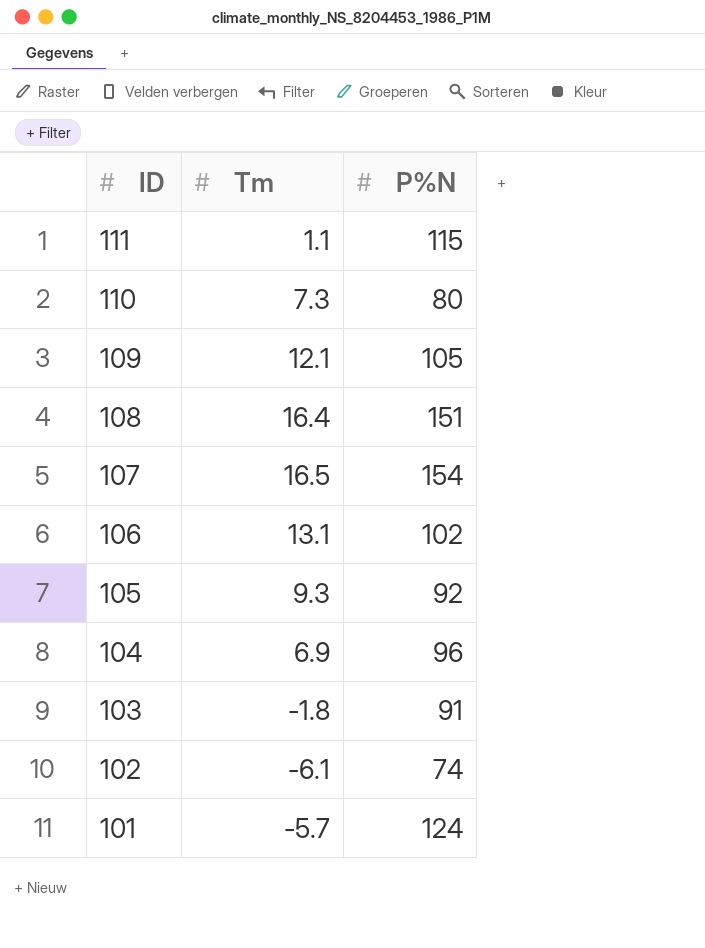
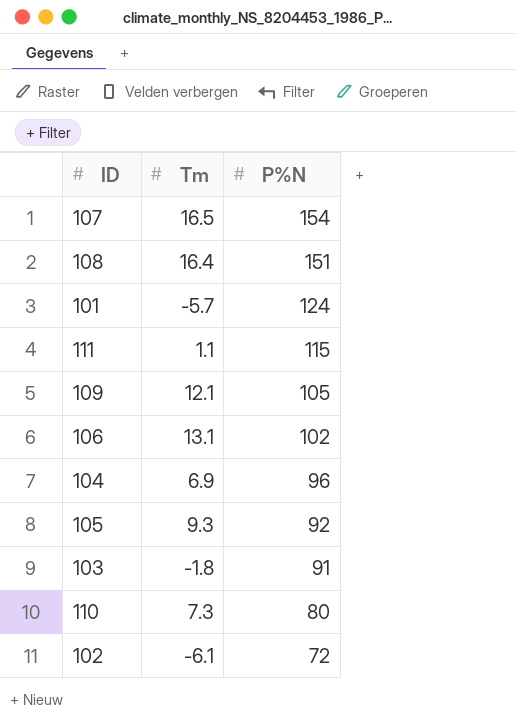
row order: ID descending -> P%N descending
102 | P%N: 74 -> 72

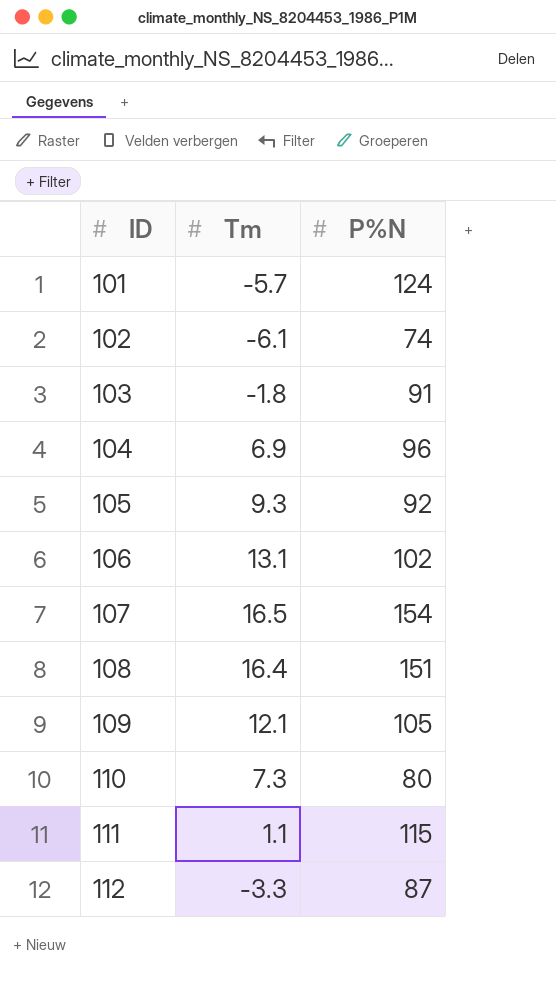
row order: P%N descending -> ID ascending
102 | P%N: 72 -> 74
row 112: none -> -3.3 | 87

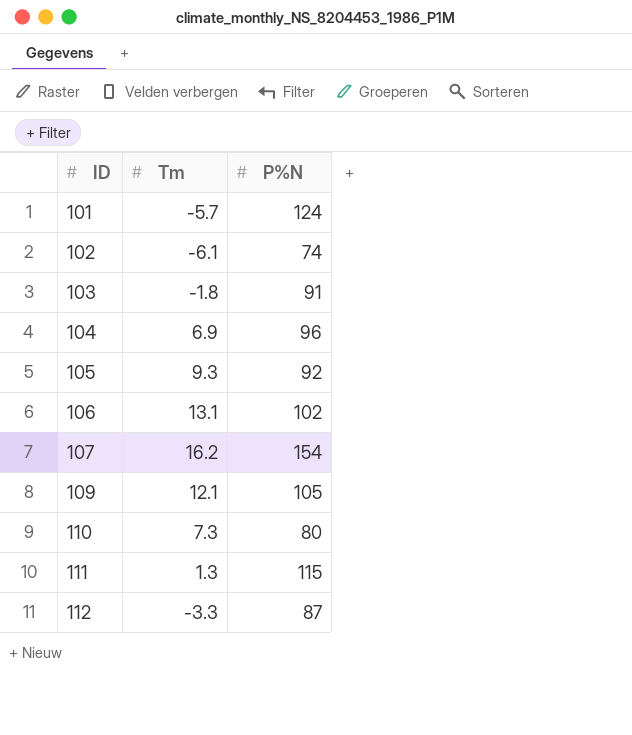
row 108: 16.4 | 151 -> none
107 | Tm: 16.5 -> 16.2
111 | Tm: 1.1 -> 1.3

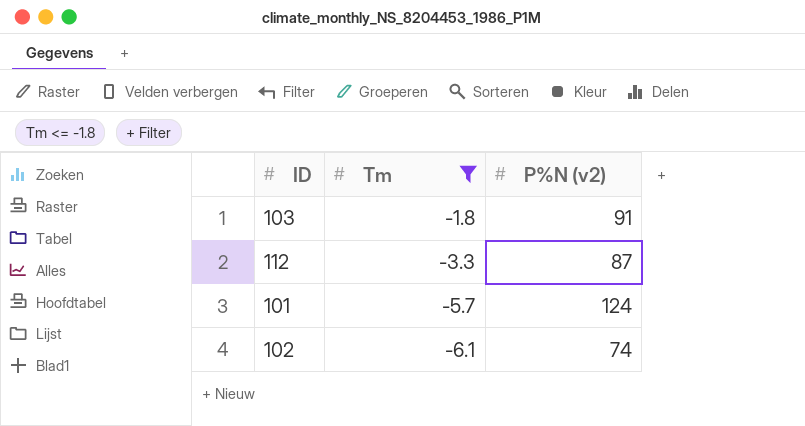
filter: none -> Tm <= -1.8
row order: ID ascending -> Tm descending
column name: P%N -> P%N (v2)

